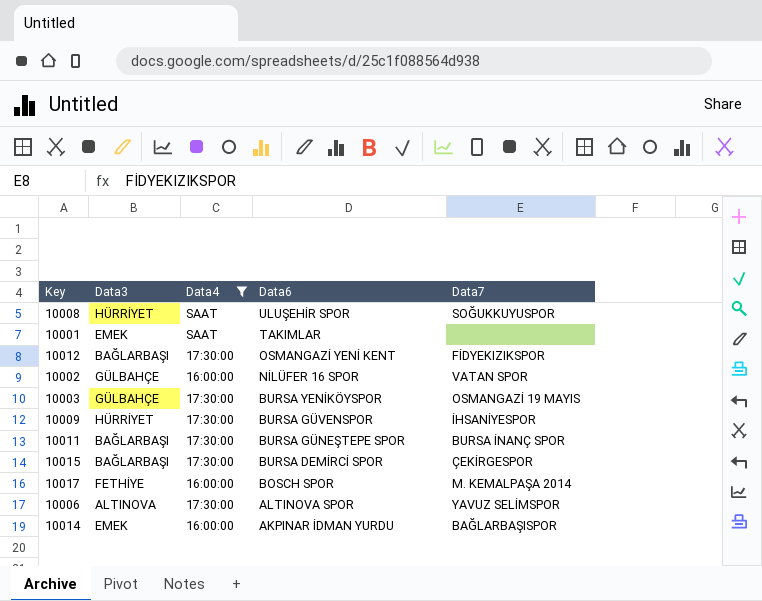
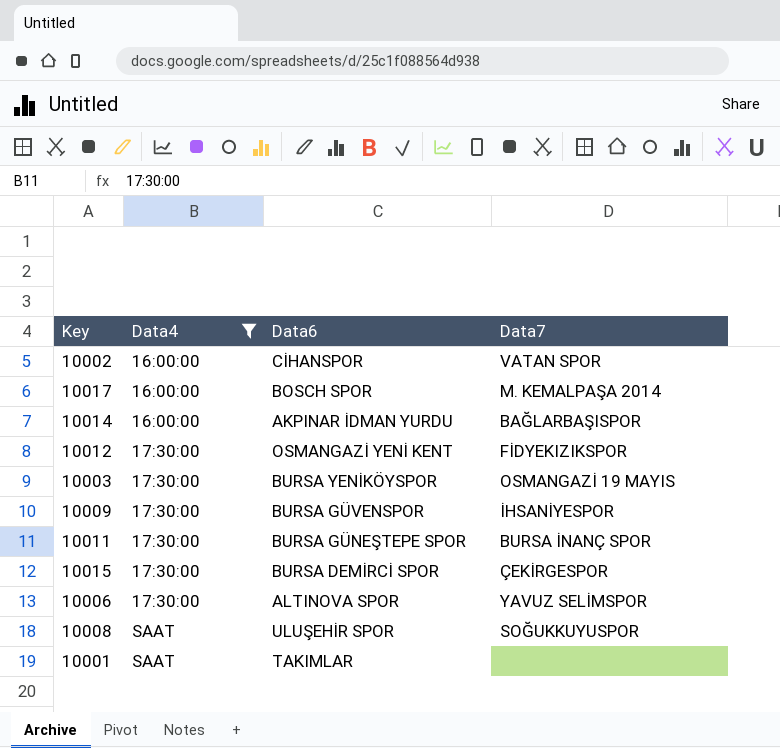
row order: Data6 descending -> Data4 ascending
column Data3 | position: 2 -> none
10002 | Data6: NİLÜFER 16 SPOR -> CİHANSPOR

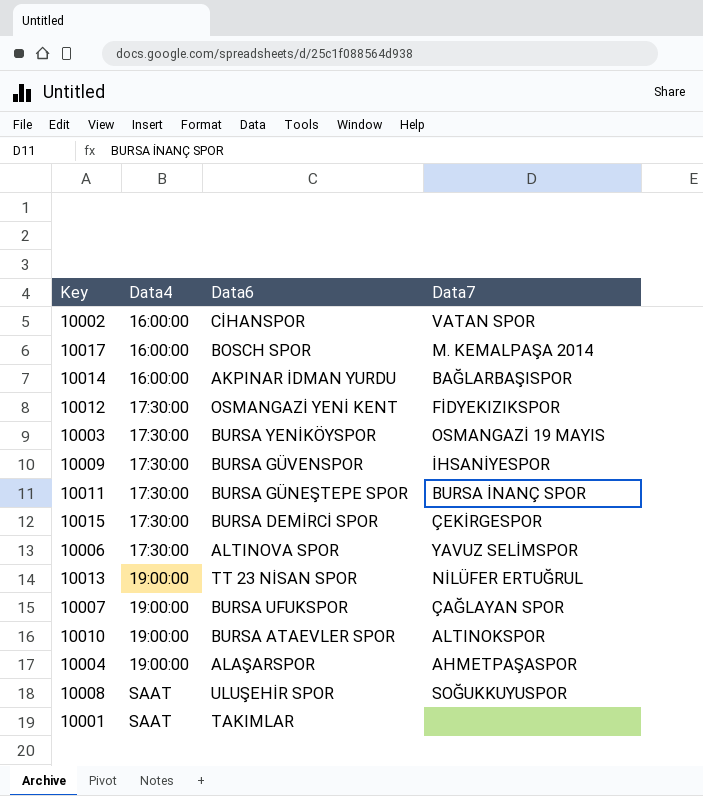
filter: Data4 != 19:00:00 -> none

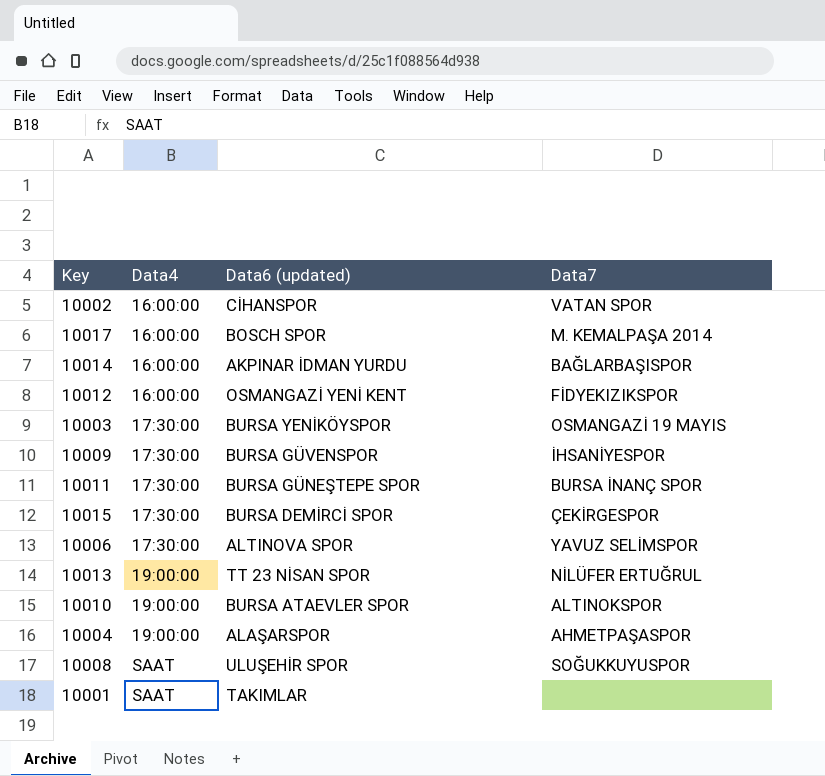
column name: Data6 -> Data6 (updated)
row 10007: 19:00:00 | BURSA UFUKSPOR | ÇAĞLAYAN SPOR -> none
10012 | Data4: 17:30:00 -> 16:00:00

